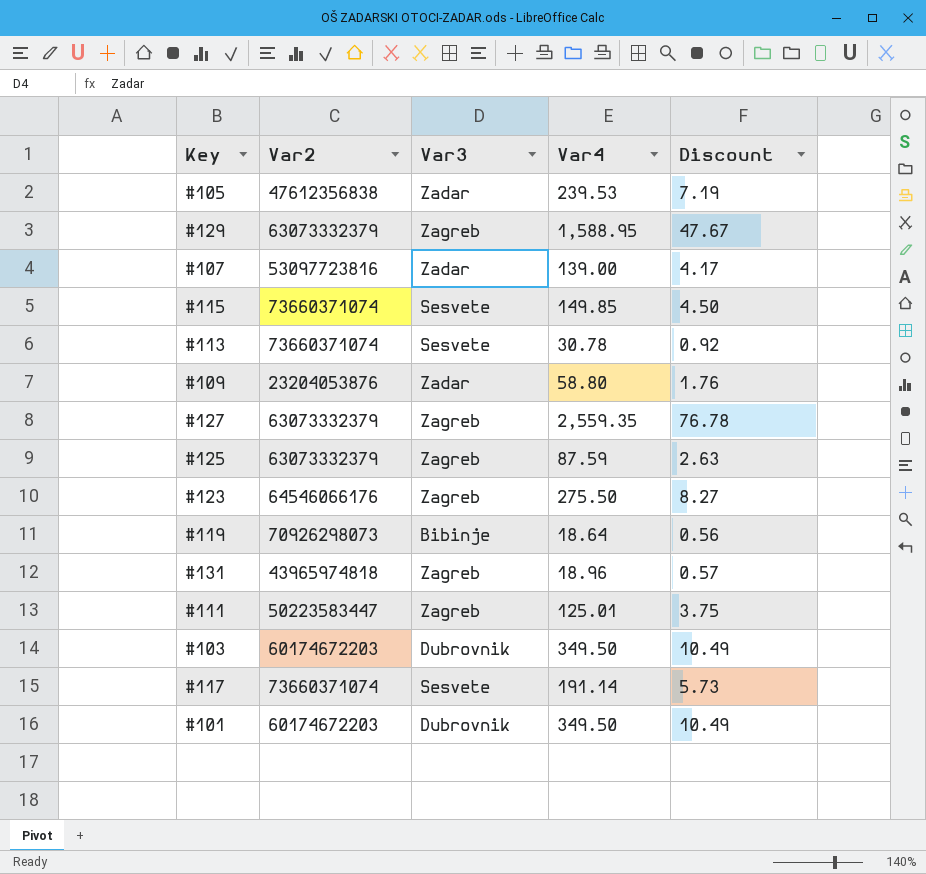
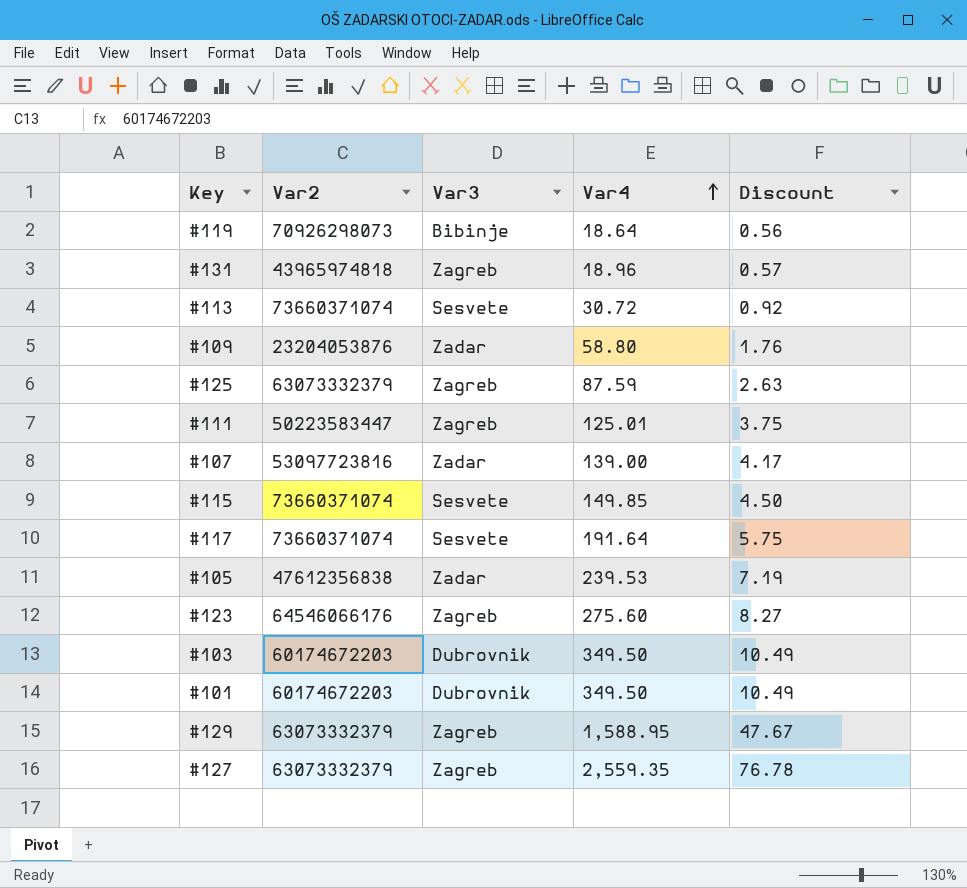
row order: none -> Var4 ascending
#113 | Var4: 30.78 -> 30.72
#117 | Var4: 191.14 -> 191.64
#117 | Discount: 5.73 -> 5.75
#123 | Var4: 275.50 -> 275.60

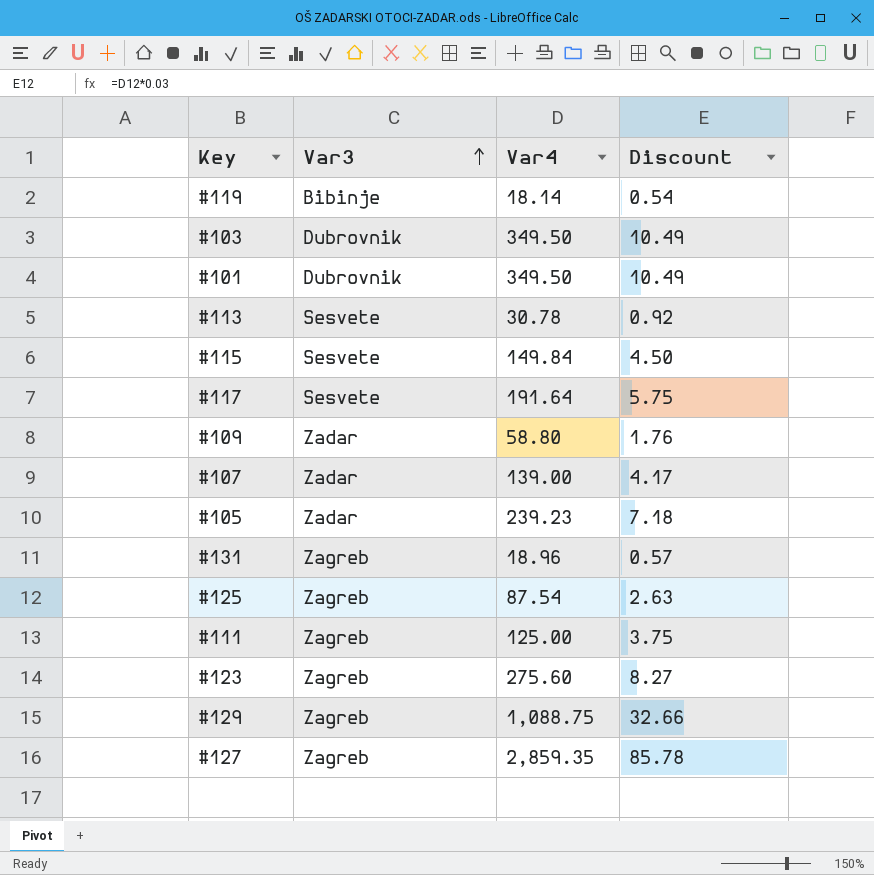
row order: Var4 ascending -> Var3 ascending
column Var2 | position: 2 -> none
#119 | Var4: 18.64 -> 18.14
#119 | Discount: 0.56 -> 0.54
#113 | Var4: 30.72 -> 30.78
#115 | Var4: 149.85 -> 149.84
#105 | Var4: 239.53 -> 239.23
#105 | Discount: 7.19 -> 7.18
#125 | Var4: 87.59 -> 87.54
#111 | Var4: 125.01 -> 125.00
#129 | Var4: 1,588.95 -> 1,088.75
#129 | Discount: 47.67 -> 32.66
#127 | Var4: 2,559.35 -> 2,859.35
#127 | Discount: 76.78 -> 85.78

